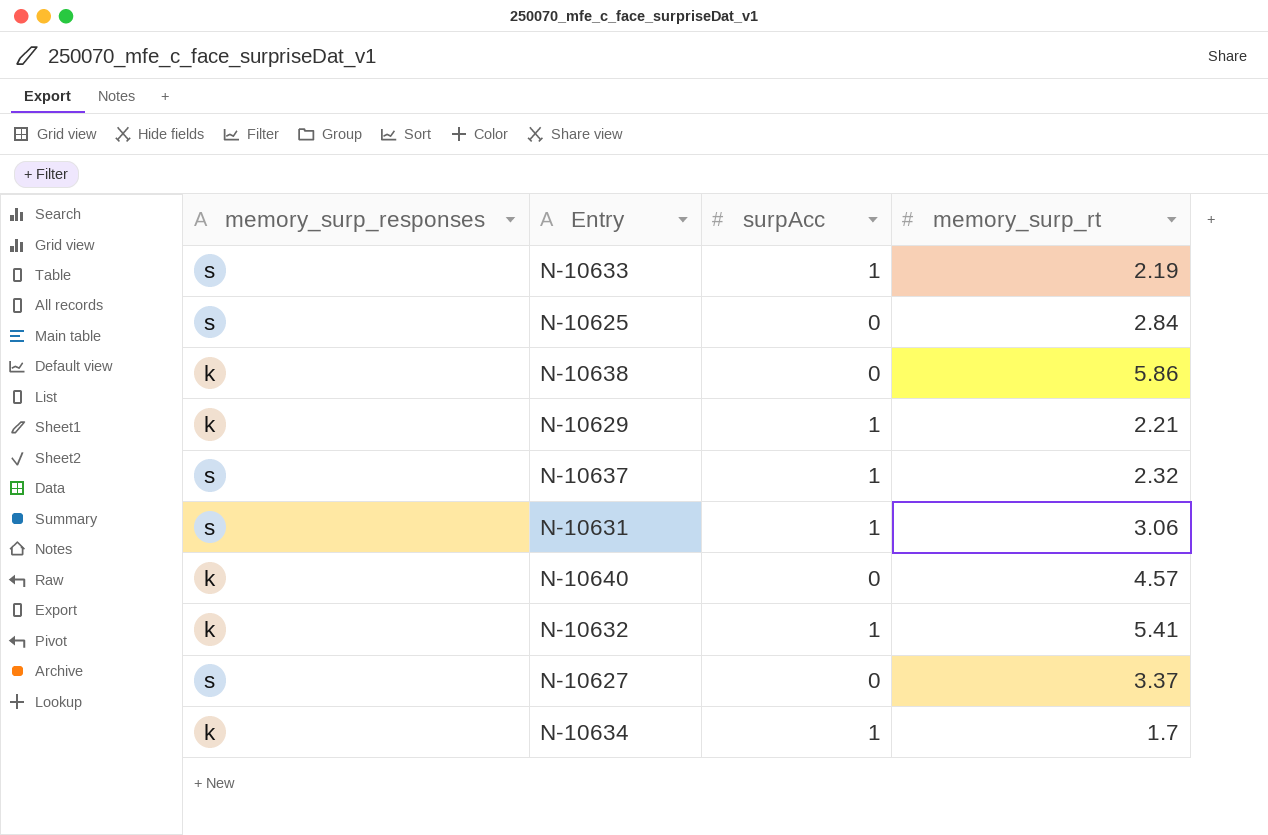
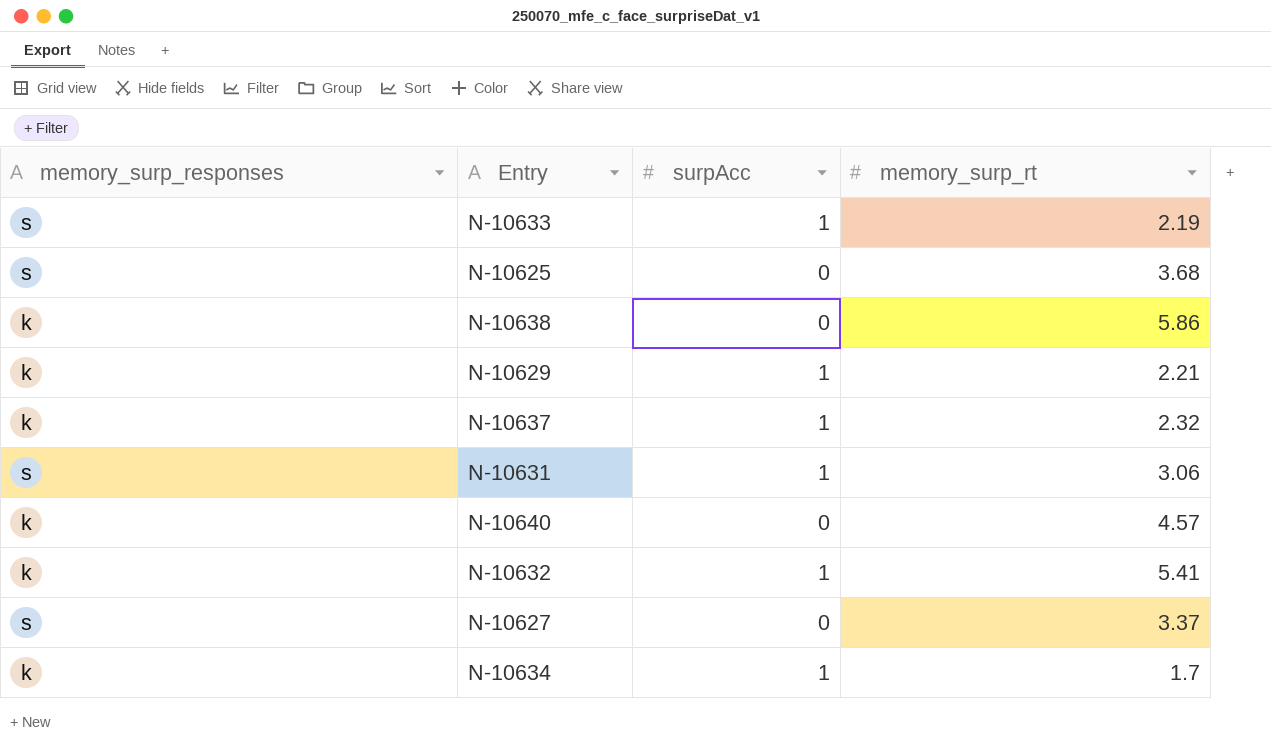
N-10625 | memory_surp_rt: 2.84 -> 3.68
N-10637 | memory_surp_responses: s -> k

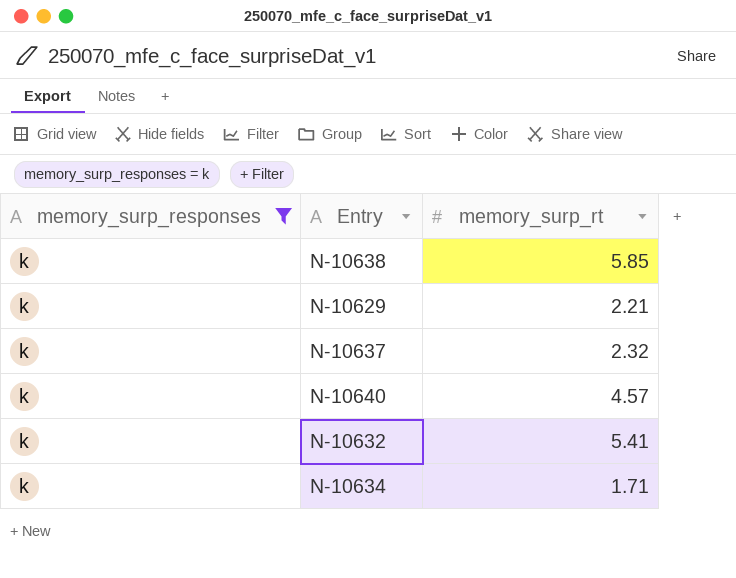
filter: none -> memory_surp_responses = k
column surpAcc | position: 3 -> none
N-10638 | memory_surp_rt: 5.86 -> 5.85
N-10634 | memory_surp_rt: 1.7 -> 1.71

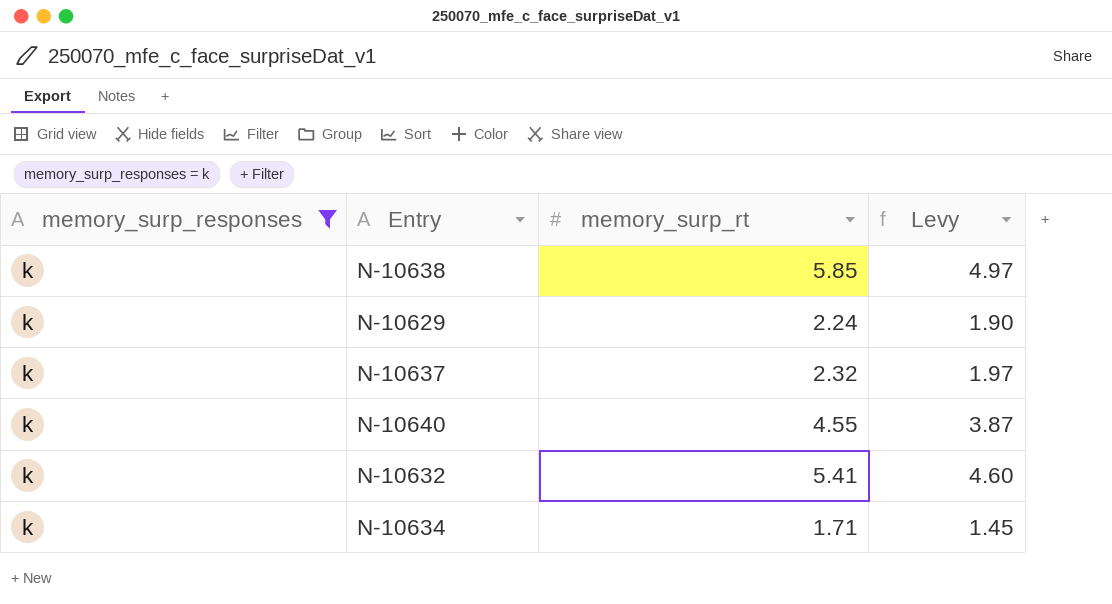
column Levy | formula: none -> [memory_surp_rt] * 0.85
N-10629 | memory_surp_rt: 2.21 -> 2.24
N-10640 | memory_surp_rt: 4.57 -> 4.55

